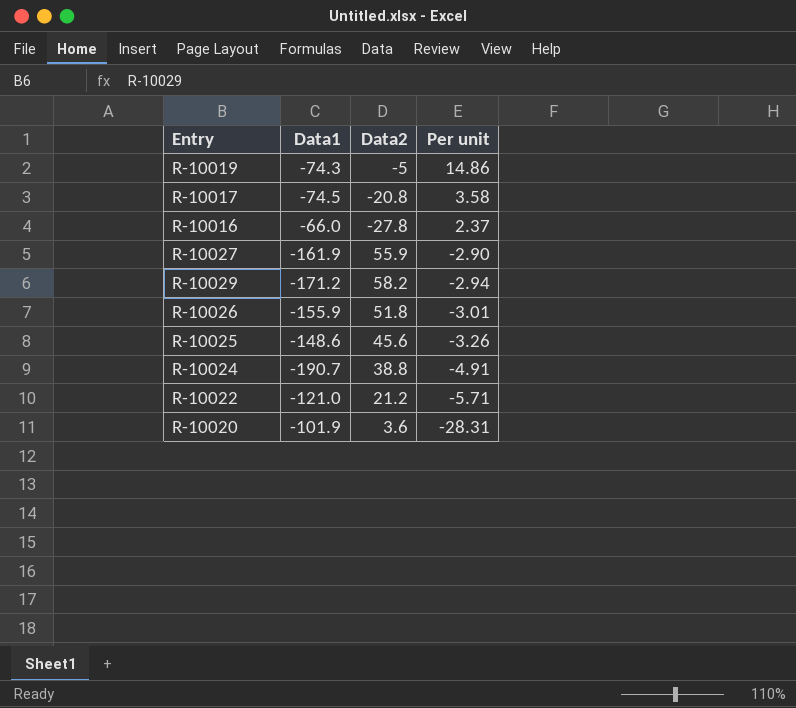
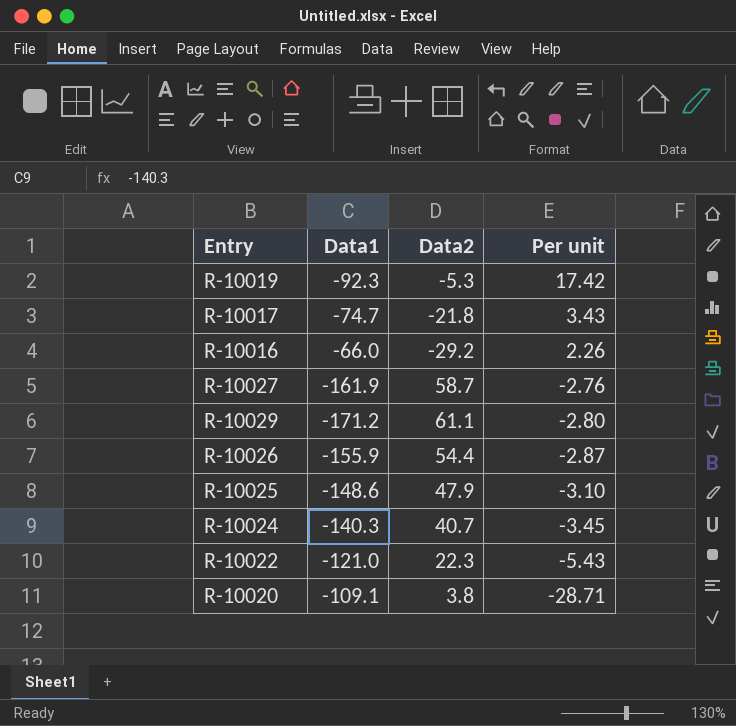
R-10019 | Data1: -74.3 -> -92.3
R-10019 | Data2: -5 -> -5.3
R-10019 | Per unit: 14.86 -> 17.42
R-10017 | Data1: -74.5 -> -74.7
R-10017 | Data2: -20.8 -> -21.8
R-10017 | Per unit: 3.58 -> 3.43
R-10016 | Data2: -27.8 -> -29.2
R-10016 | Per unit: 2.37 -> 2.26
R-10027 | Data2: 55.9 -> 58.7
R-10027 | Per unit: -2.90 -> -2.76
R-10029 | Data2: 58.2 -> 61.1
R-10029 | Per unit: -2.94 -> -2.80
R-10026 | Data2: 51.8 -> 54.4
R-10026 | Per unit: -3.01 -> -2.87
R-10025 | Data2: 45.6 -> 47.9
R-10025 | Per unit: -3.26 -> -3.10
R-10024 | Data1: -190.7 -> -140.3
R-10024 | Data2: 38.8 -> 40.7
R-10024 | Per unit: -4.91 -> -3.45
R-10022 | Data2: 21.2 -> 22.3
R-10022 | Per unit: -5.71 -> -5.43
R-10020 | Data1: -101.9 -> -109.1
R-10020 | Data2: 3.6 -> 3.8
R-10020 | Per unit: -28.31 -> -28.71

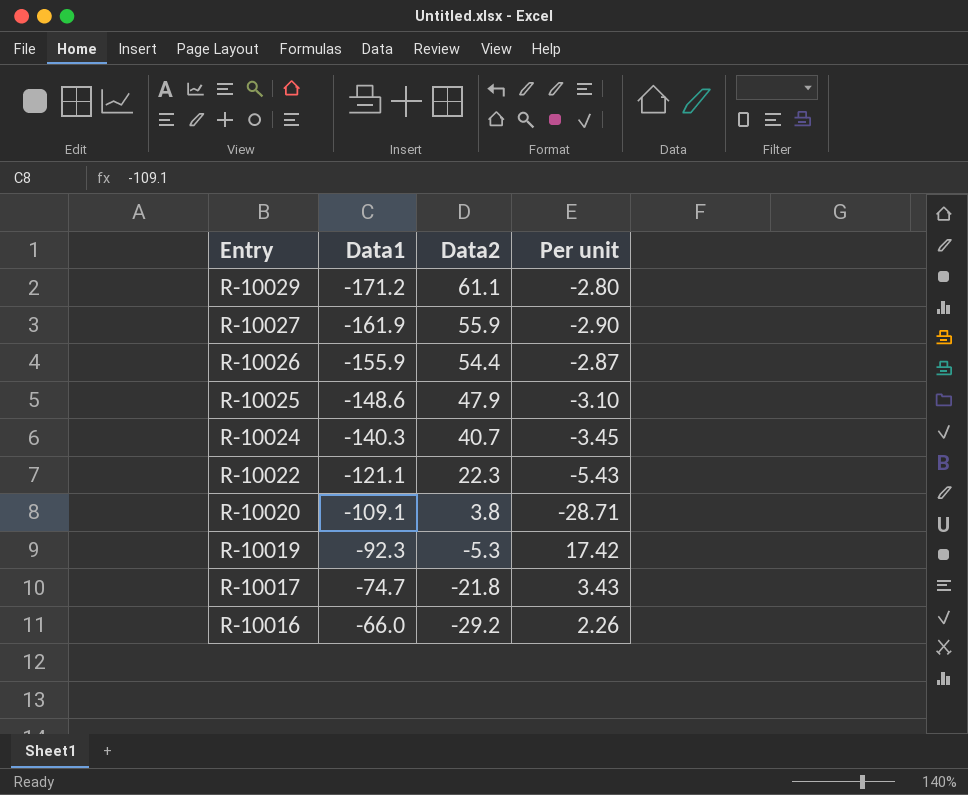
row order: Per unit descending -> Entry descending
R-10027 | Data2: 58.7 -> 55.9
R-10027 | Per unit: -2.76 -> -2.90
R-10022 | Data1: -121.0 -> -121.1

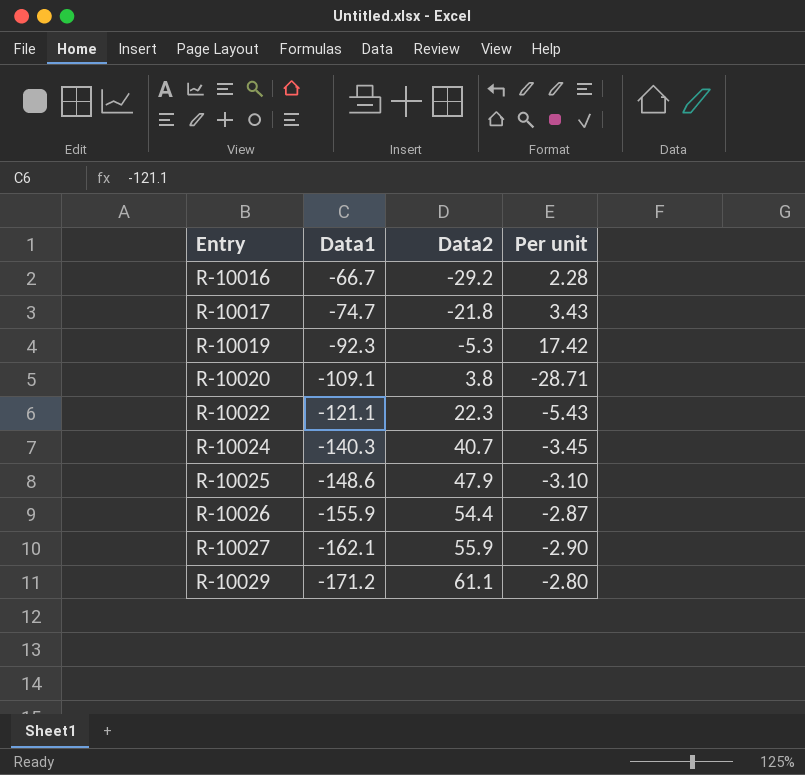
row order: Entry descending -> Entry ascending
R-10016 | Data1: -66.0 -> -66.7
R-10016 | Per unit: 2.26 -> 2.28
R-10027 | Data1: -161.9 -> -162.1

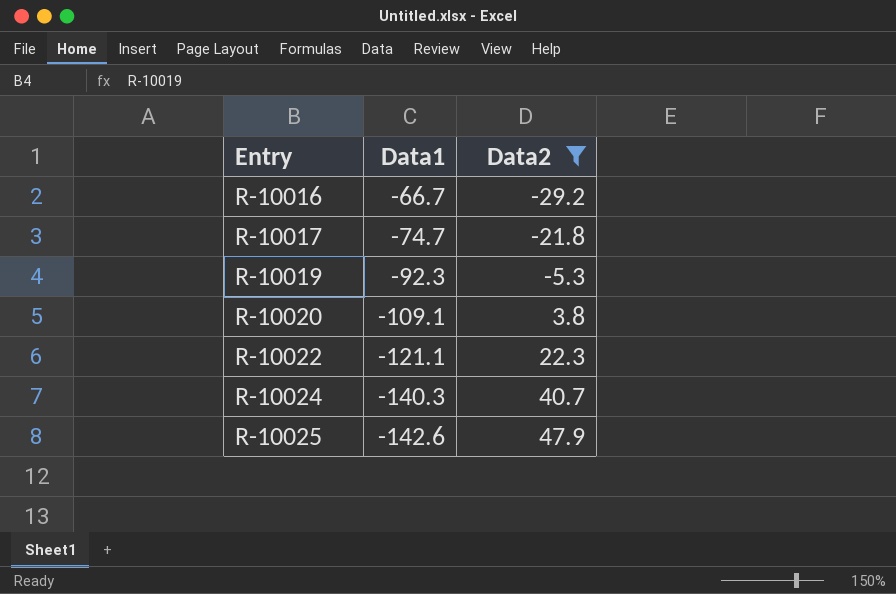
filter: none -> Data2 <= 47.9
column Per unit | formula: [Data1] / [Data2] -> none
R-10025 | Data1: -148.6 -> -142.6

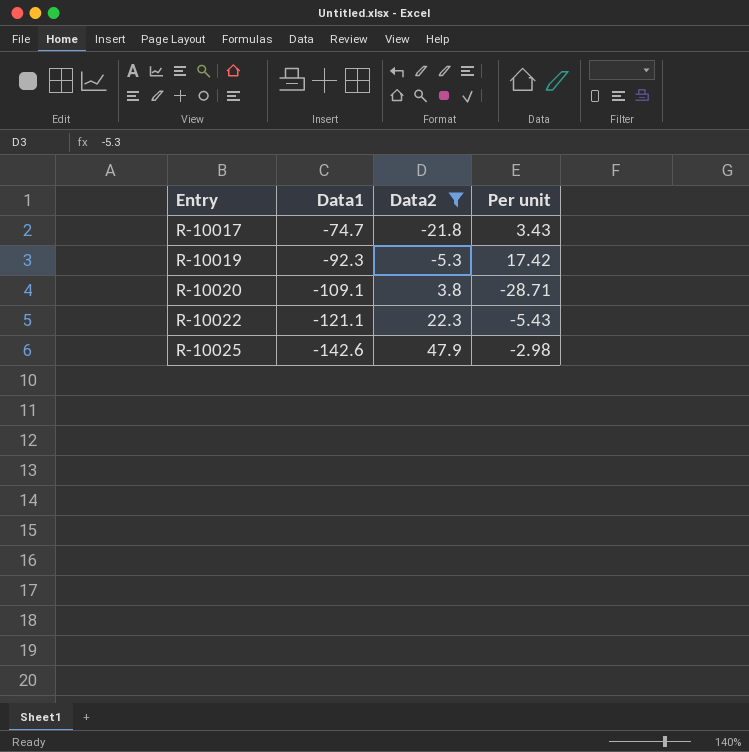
column Per unit | formula: none -> [Data1] / [Data2]
row R-10016: -66.7 | -29.2 -> none
row R-10024: -140.3 | 40.7 -> none

